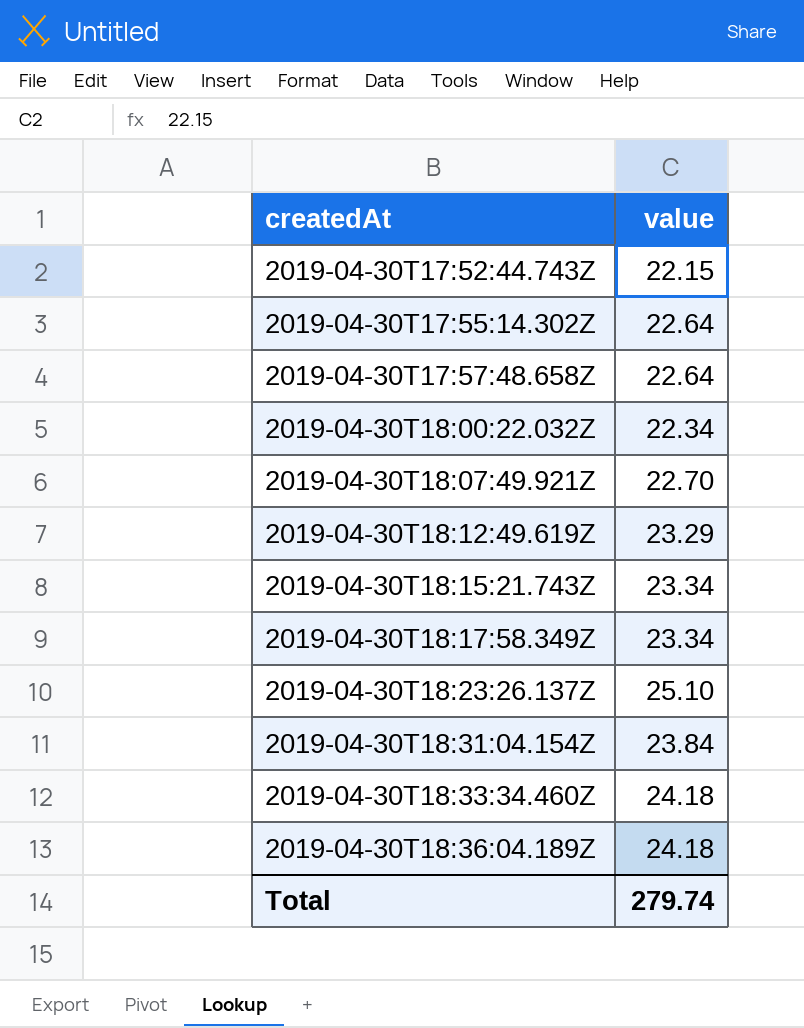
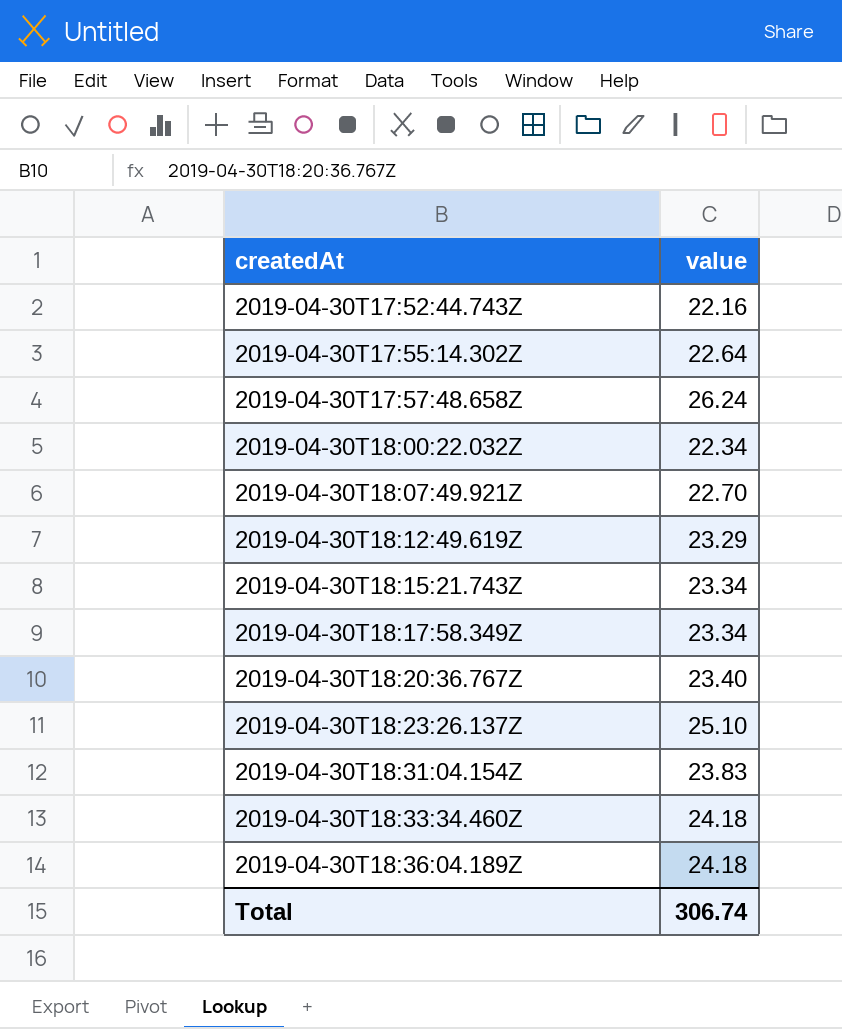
2019-04-30T17:52:44.743Z | value: 22.15 -> 22.16
2019-04-30T17:57:48.658Z | value: 22.64 -> 26.24
row 2019-04-30T18:20:36.767Z: none -> 23.40
2019-04-30T18:31:04.154Z | value: 23.84 -> 23.83
Total | value: 279.74 -> 306.74

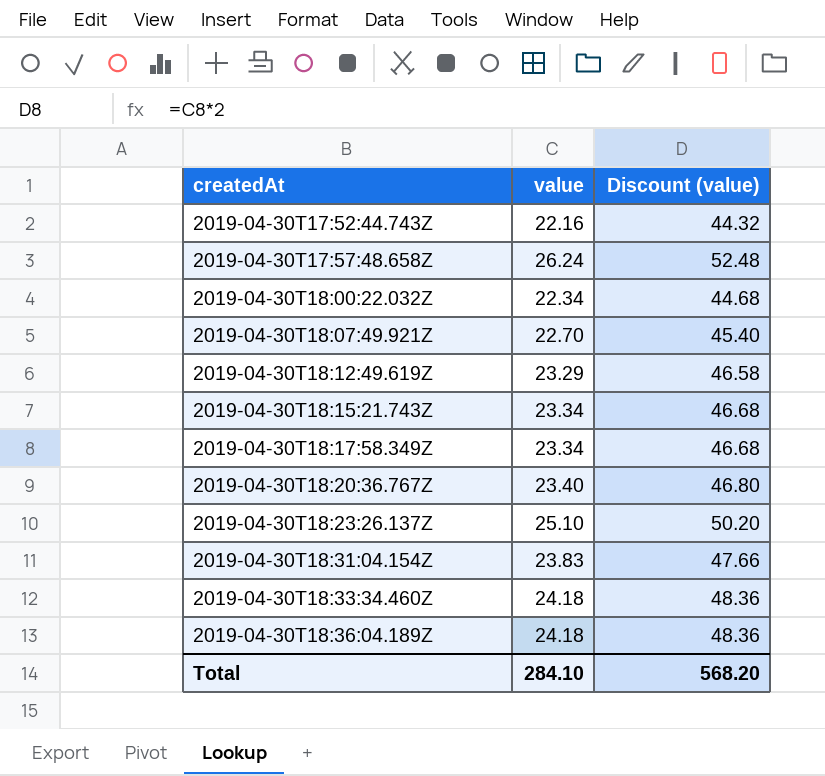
column Discount (value) | formula: none -> [value] * 2
row 2019-04-30T17:55:14.302Z: 22.64 -> none
Total | value: 306.74 -> 284.10

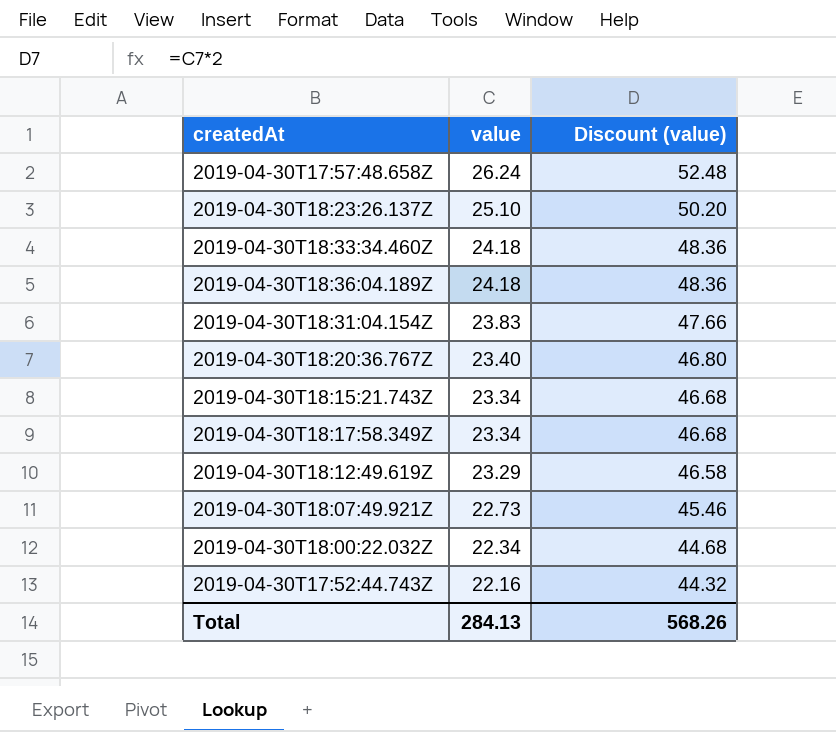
row order: createdAt ascending -> value descending
2019-04-30T18:07:49.921Z | value: 22.70 -> 22.73
2019-04-30T18:07:49.921Z | Discount (value): 45.40 -> 45.46
Total | value: 284.10 -> 284.13
Total | Discount (value): 568.20 -> 568.26

